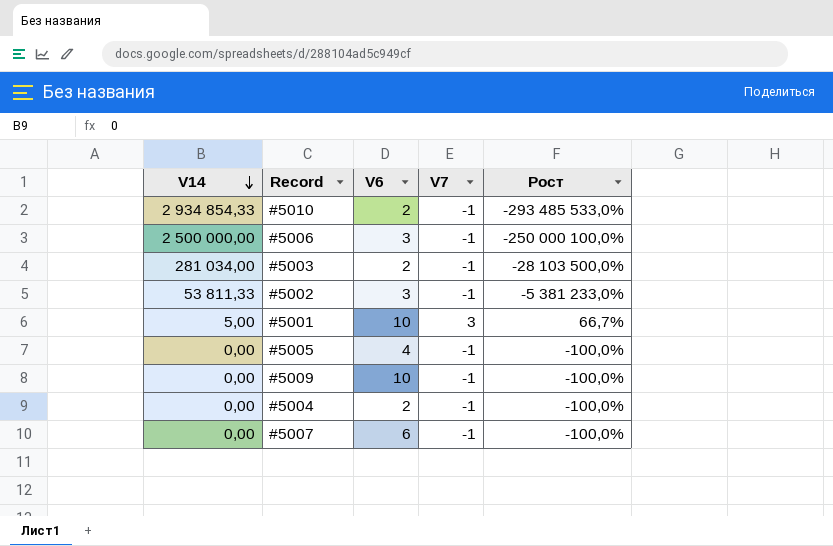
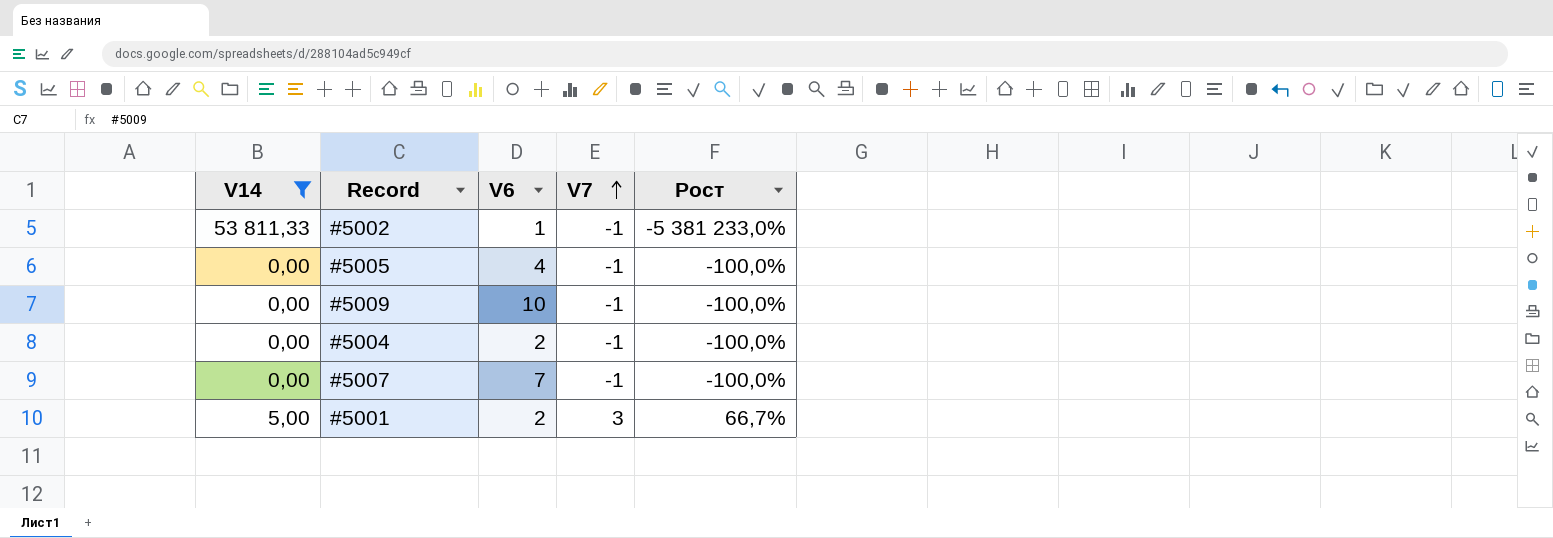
filter: none -> V14 <= 53 811,33
row order: V14 descending -> V7 ascending
#5002 | V6: 3 -> 1
#5007 | V6: 6 -> 7
#5001 | V6: 10 -> 2

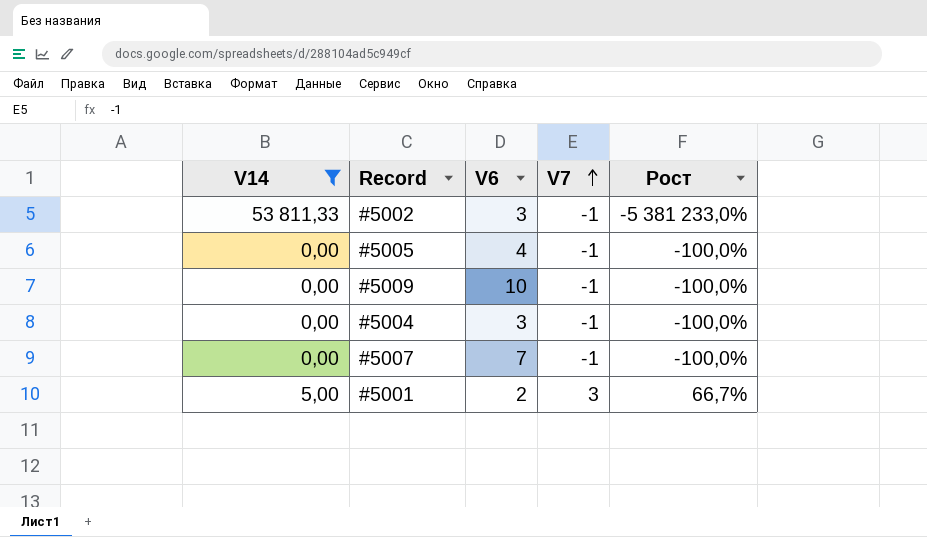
#5002 | V6: 1 -> 3
#5004 | V6: 2 -> 3

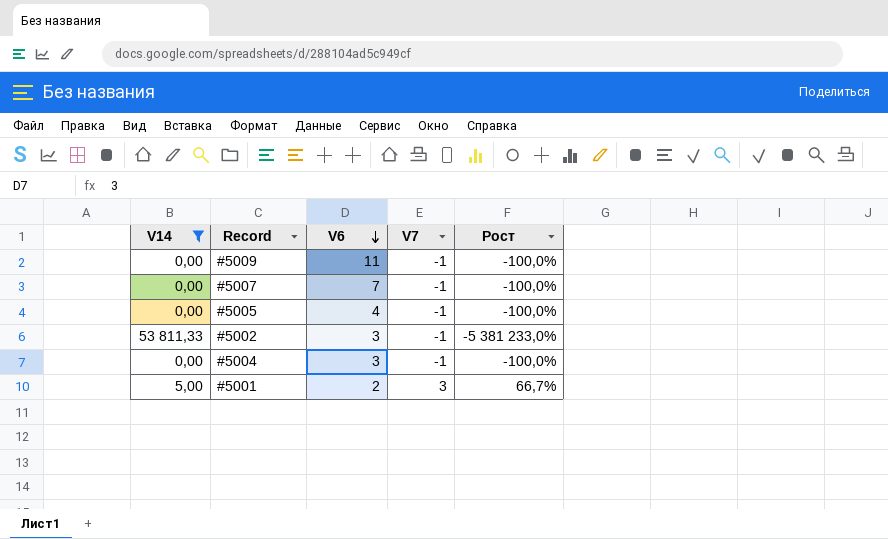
row order: V7 ascending -> V6 descending
#5009 | V6: 10 -> 11

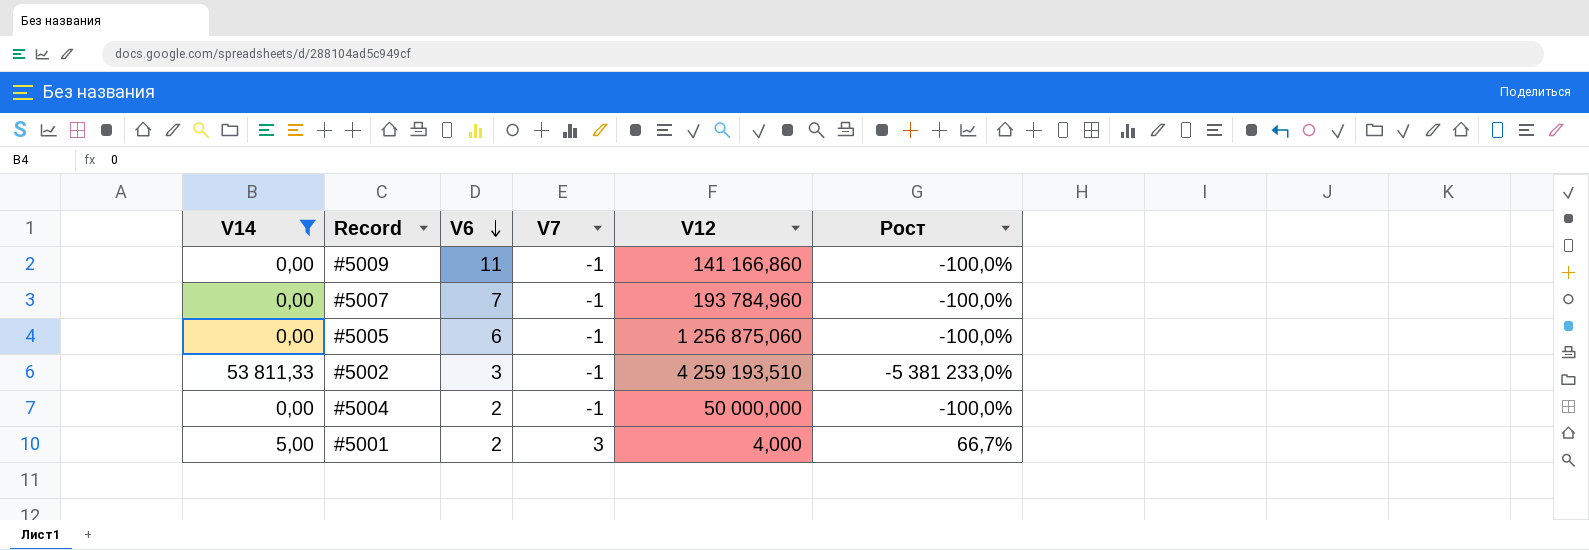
column V12 | position: none -> 5
#5005 | V6: 4 -> 6
#5004 | V6: 3 -> 2

